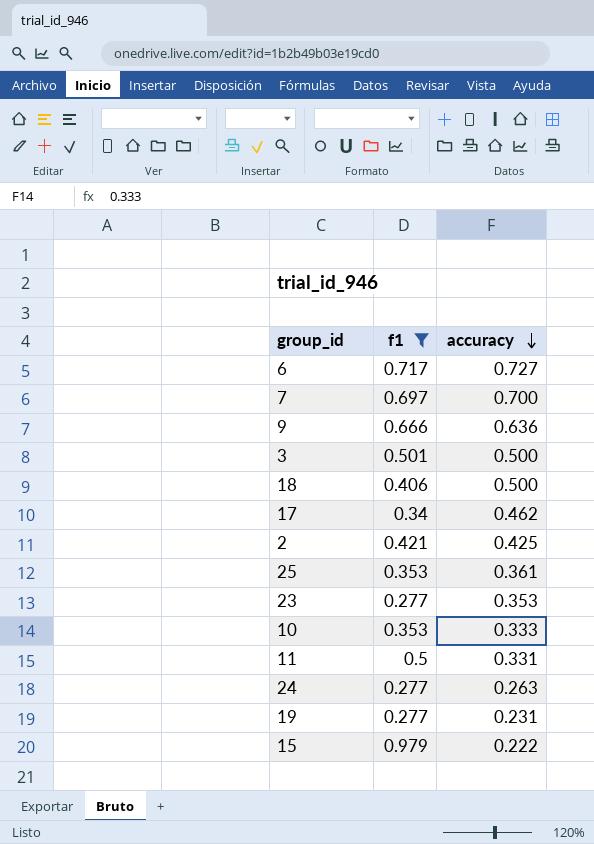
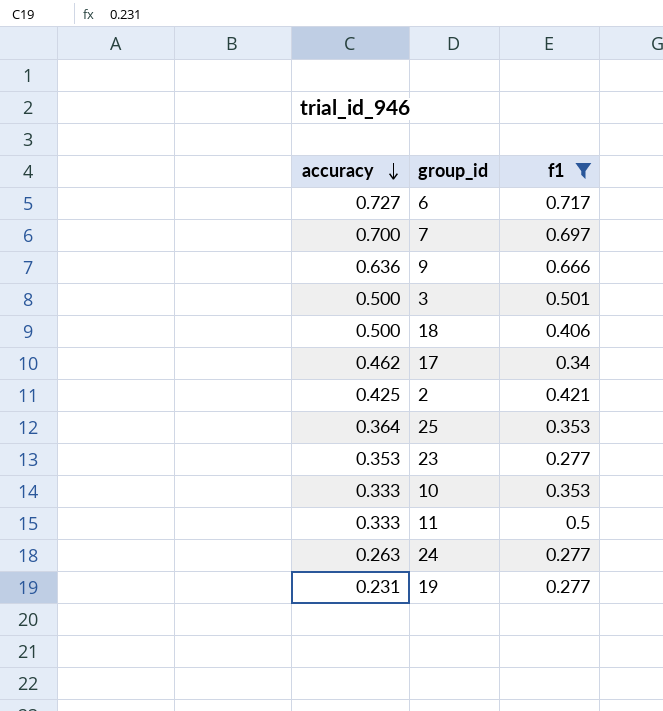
column accuracy | position: 3 -> 1
row 15: 0.979 | 0.222 -> none
25 | accuracy: 0.361 -> 0.364
11 | accuracy: 0.331 -> 0.333

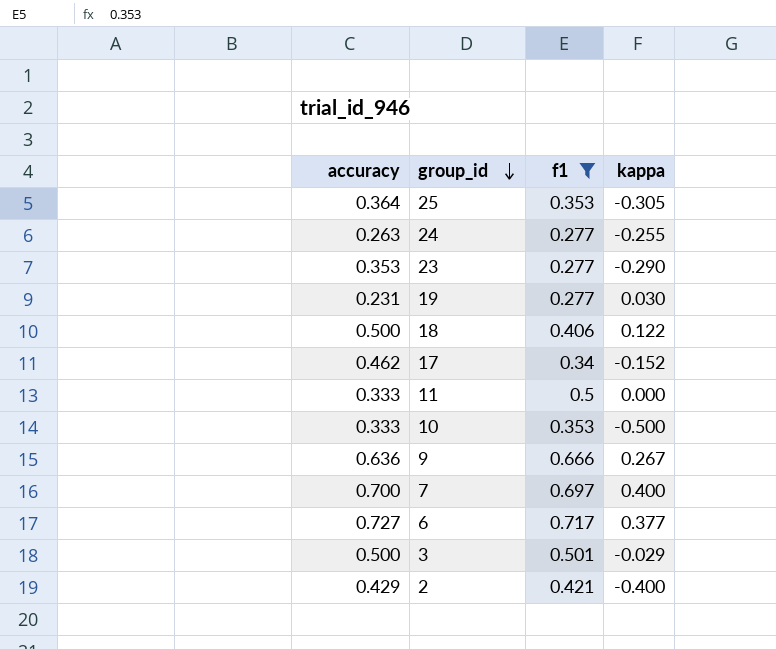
row order: accuracy descending -> group_id descending
column kappa | position: none -> 4
2 | accuracy: 0.425 -> 0.429

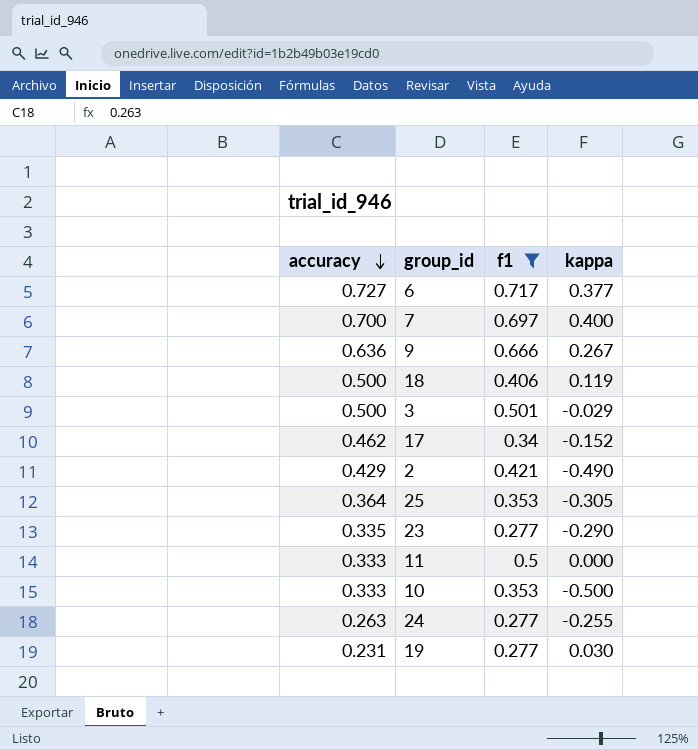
row order: group_id descending -> accuracy descending
18 | kappa: 0.122 -> 0.119
2 | kappa: -0.400 -> -0.490
23 | accuracy: 0.353 -> 0.335

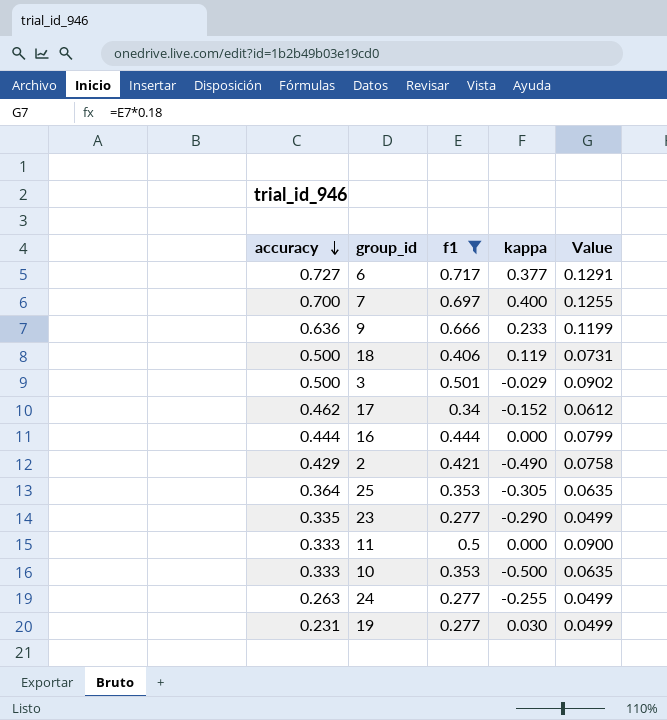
column Value | formula: none -> [f1] * 0.18
9 | kappa: 0.267 -> 0.233
row 16: none -> 0.444 | 0.444 | 0.000 | 0.0799

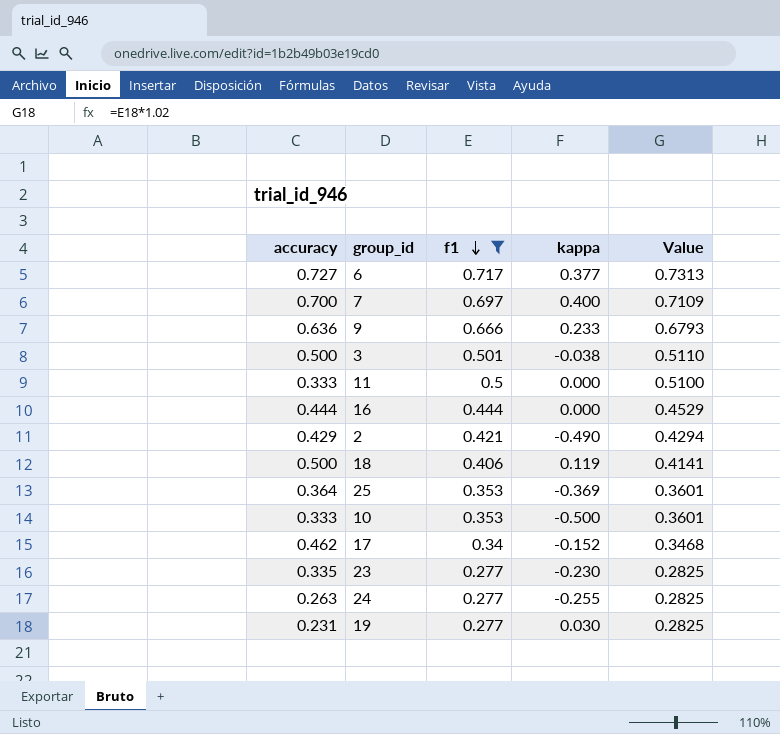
row order: accuracy descending -> f1 descending
column Value | formula: [f1] * 0.18 -> [f1] * 1.02
3 | kappa: -0.029 -> -0.038
25 | kappa: -0.305 -> -0.369
23 | kappa: -0.290 -> -0.230

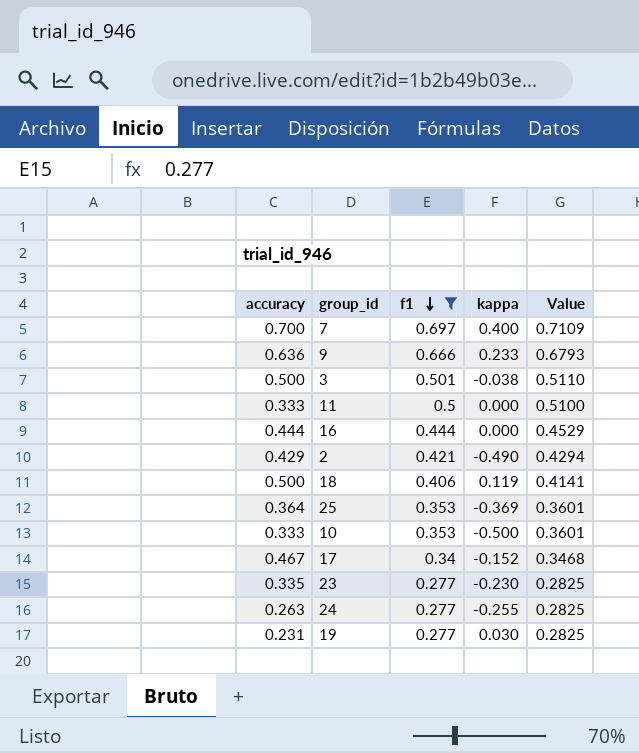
row 6: 0.727 | 0.717 | 0.377 | 0.7313 -> none
17 | accuracy: 0.462 -> 0.467

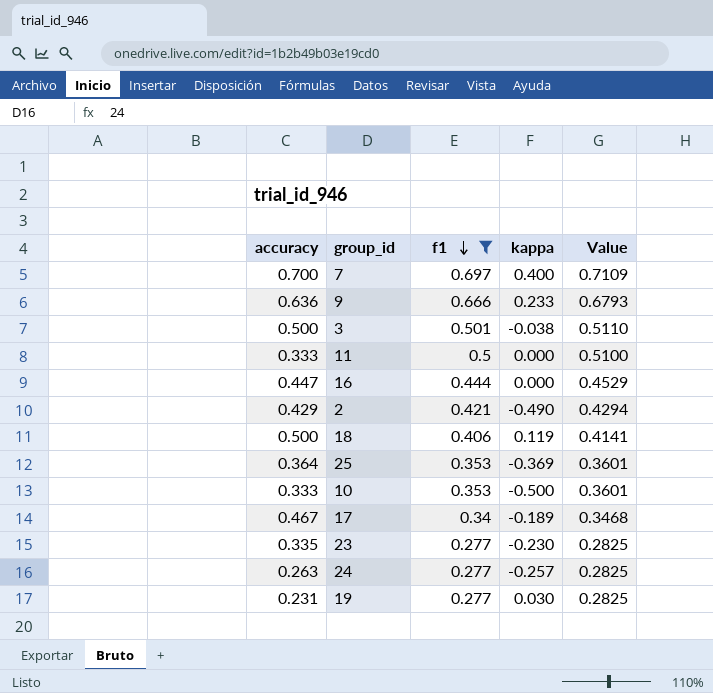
16 | accuracy: 0.444 -> 0.447
17 | kappa: -0.152 -> -0.189
24 | kappa: -0.255 -> -0.257

